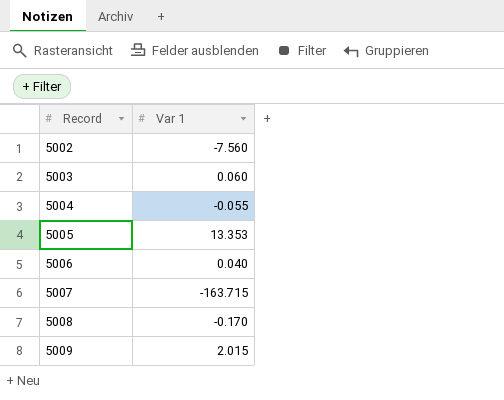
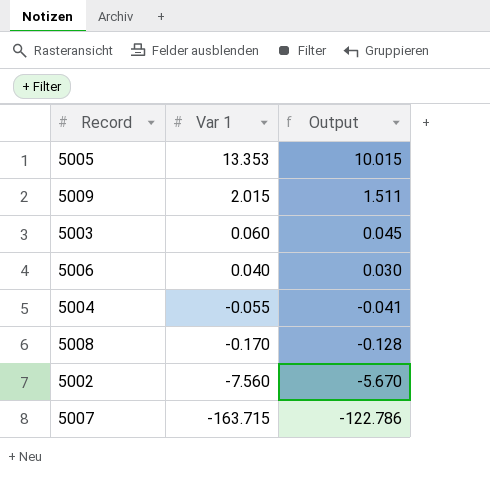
row order: Record ascending -> Var 1 descending
column Output | formula: none -> [Var 1] * 0.75

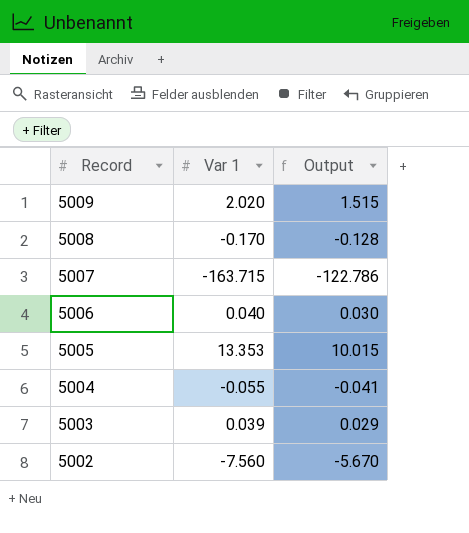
row order: Var 1 descending -> Record descending
5009 | Var 1: 2.015 -> 2.020
5009 | Output: 1.511 -> 1.515
5003 | Var 1: 0.060 -> 0.039
5003 | Output: 0.045 -> 0.029

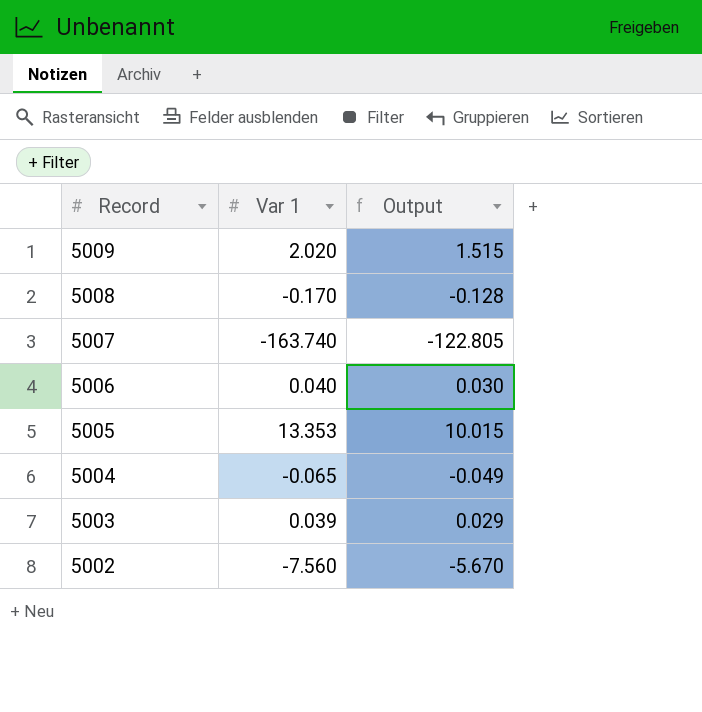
5007 | Var 1: -163.715 -> -163.740
5007 | Output: -122.786 -> -122.805
5004 | Var 1: -0.055 -> -0.065
5004 | Output: -0.041 -> -0.049

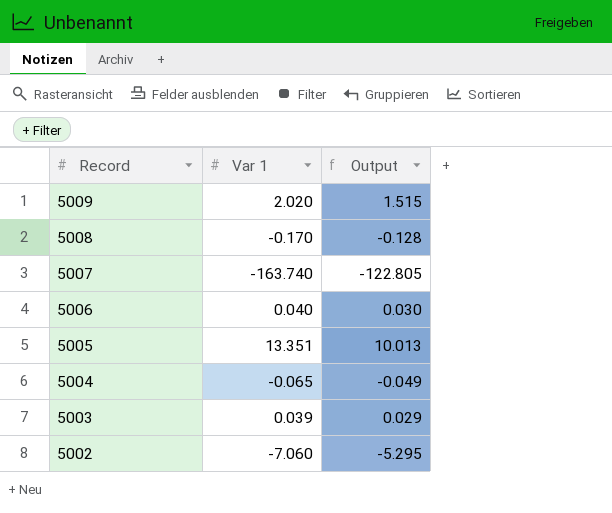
5005 | Var 1: 13.353 -> 13.351
5005 | Output: 10.015 -> 10.013
5002 | Var 1: -7.560 -> -7.060
5002 | Output: -5.670 -> -5.295

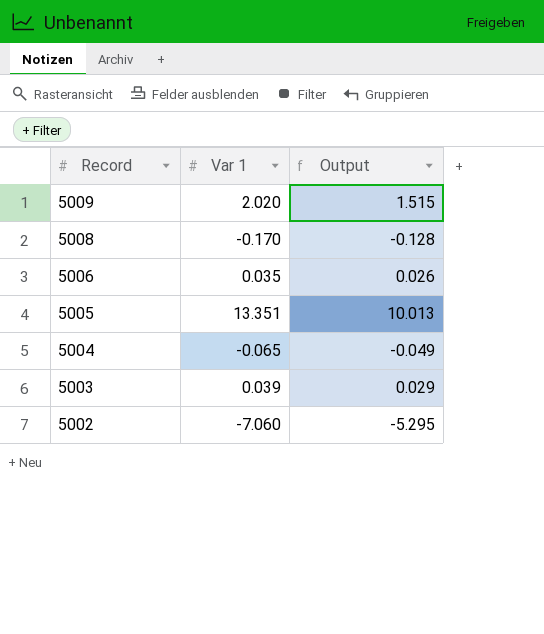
row 5007: -163.740 | -122.805 -> none
5006 | Var 1: 0.040 -> 0.035
5006 | Output: 0.030 -> 0.026

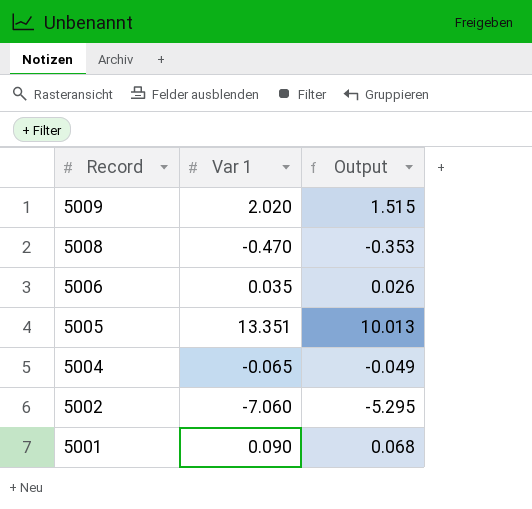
row 5003: 0.039 | 0.029 -> none
5008 | Var 1: -0.170 -> -0.470
5008 | Output: -0.128 -> -0.353
row 5001: none -> 0.090 | 0.068

